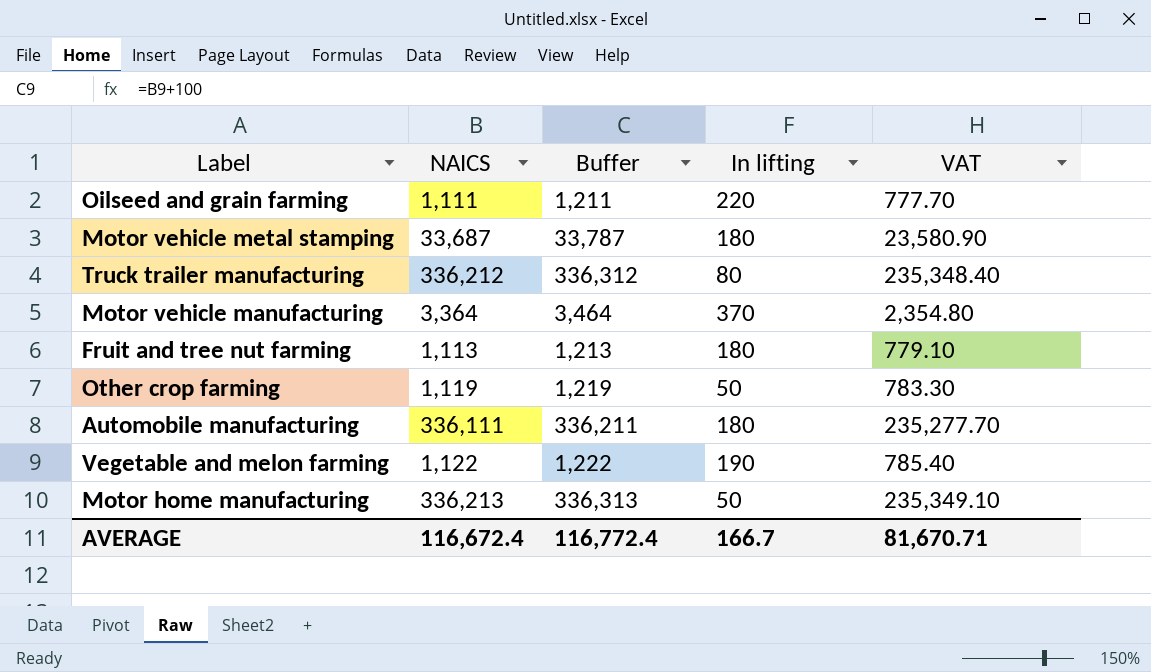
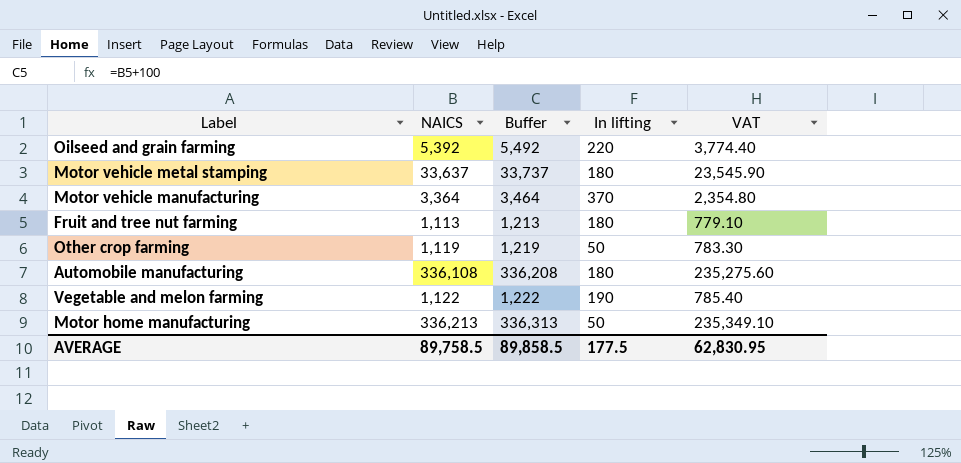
row Truck trailer manufacturing: 336,212 | 336,312 | 80 | 235,348.40 -> none
Oilseed and grain farming | NAICS: 1,111 -> 5,392
Oilseed and grain farming | Buffer: 1,211 -> 5,492
Oilseed and grain farming | VAT: 777.70 -> 3,774.40
Motor vehicle metal stamping | NAICS: 33,687 -> 33,637
Motor vehicle metal stamping | Buffer: 33,787 -> 33,737
Motor vehicle metal stamping | VAT: 23,580.90 -> 23,545.90
Automobile manufacturing | NAICS: 336,111 -> 336,108
Automobile manufacturing | Buffer: 336,211 -> 336,208
Automobile manufacturing | VAT: 235,277.70 -> 235,275.60
AVERAGE | NAICS: 116,672.4 -> 89,758.5
AVERAGE | Buffer: 116,772.4 -> 89,858.5
AVERAGE | In lifting: 166.7 -> 177.5
AVERAGE | VAT: 81,670.71 -> 62,830.95

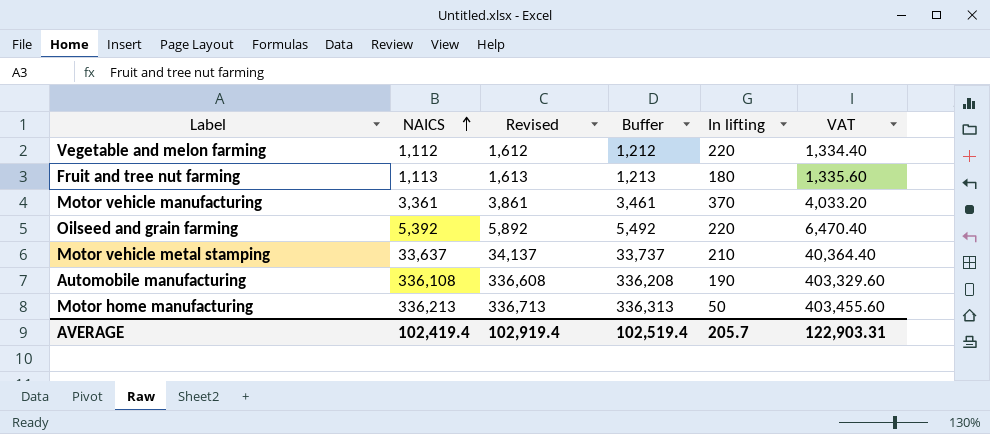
row order: none -> NAICS ascending
column Revised | formula: none -> [NAICS] + 500
column VAT | formula: [NAICS] * 0.7 -> [NAICS] * 1.2
row Other crop farming: 1,119 | 1,219 | 50 | 783.30 -> none
Vegetable and melon farming | NAICS: 1,122 -> 1,112
Vegetable and melon farming | Buffer: 1,222 -> 1,212
Vegetable and melon farming | In lifting: 190 -> 220
Motor vehicle manufacturing | NAICS: 3,364 -> 3,361
Motor vehicle manufacturing | Buffer: 3,464 -> 3,461
Motor vehicle metal stamping | In lifting: 180 -> 210
Automobile manufacturing | In lifting: 180 -> 190
AVERAGE | NAICS: 89,758.5 -> 102,419.4
AVERAGE | Buffer: 89,858.5 -> 102,519.4
AVERAGE | In lifting: 177.5 -> 205.7
AVERAGE | VAT: 62,830.95 -> 122,903.31

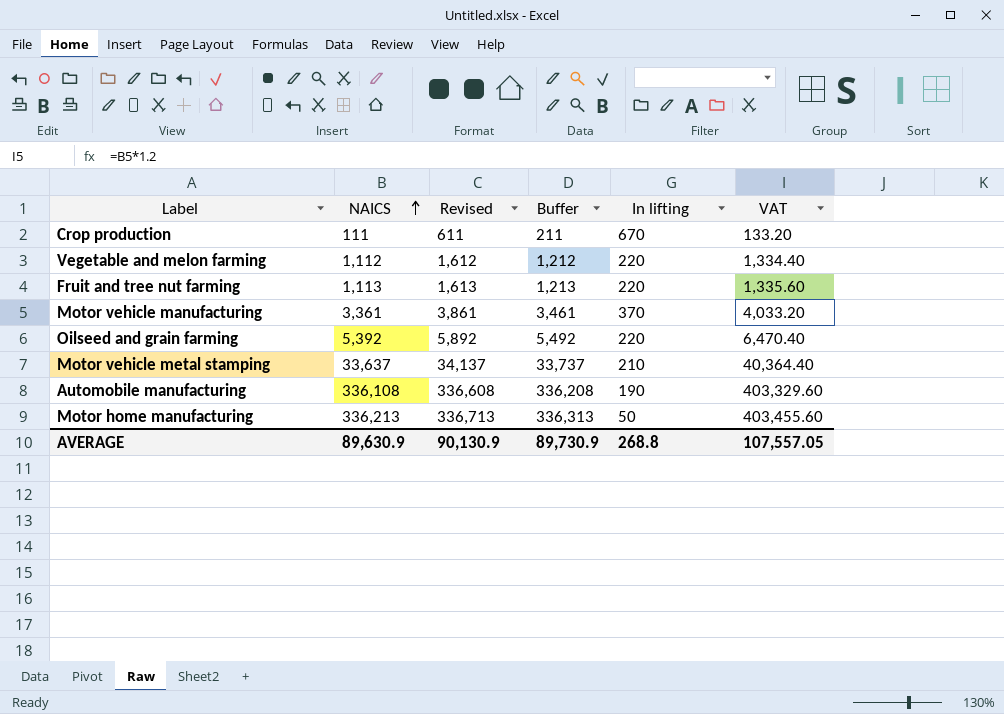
row Crop production: none -> 111 | 611 | 211 | 670 | 133.20
Fruit and tree nut farming | In lifting: 180 -> 220
AVERAGE | NAICS: 102,419.4 -> 89,630.9
AVERAGE | Revised: 102,919.4 -> 90,130.9
AVERAGE | Buffer: 102,519.4 -> 89,730.9
AVERAGE | In lifting: 205.7 -> 268.8
AVERAGE | VAT: 122,903.31 -> 107,557.05

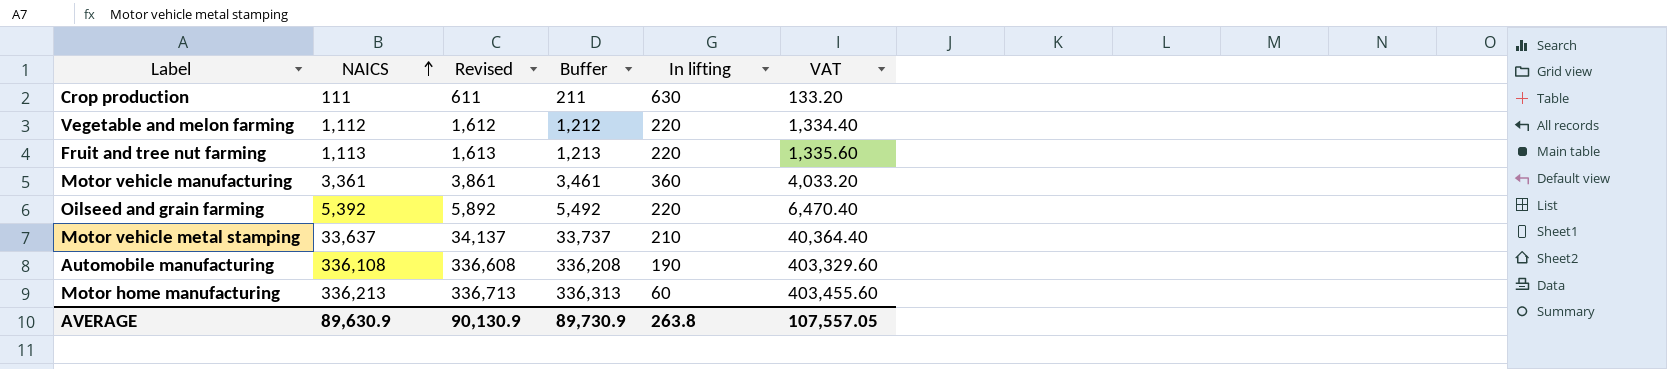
Crop production | In lifting: 670 -> 630
Motor vehicle manufacturing | In lifting: 370 -> 360
Motor home manufacturing | In lifting: 50 -> 60
AVERAGE | In lifting: 268.8 -> 263.8

